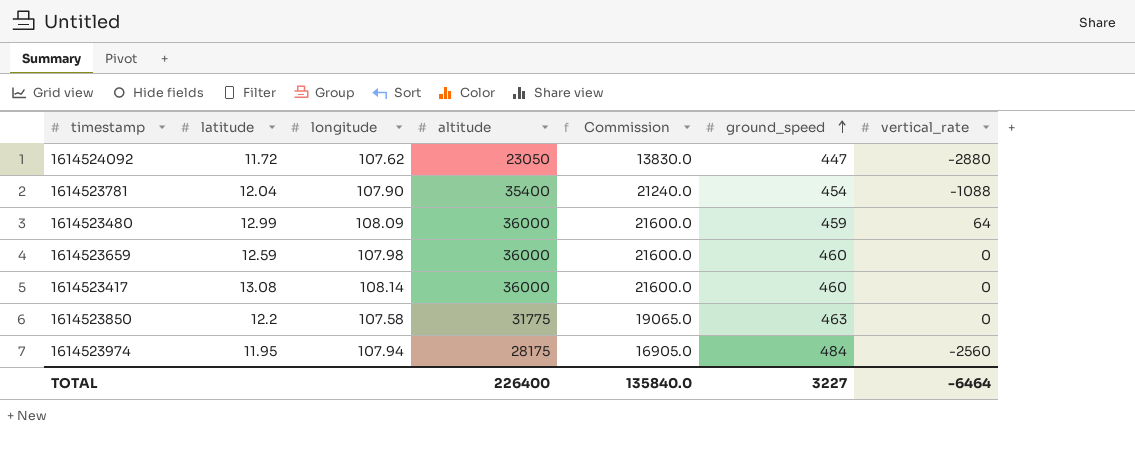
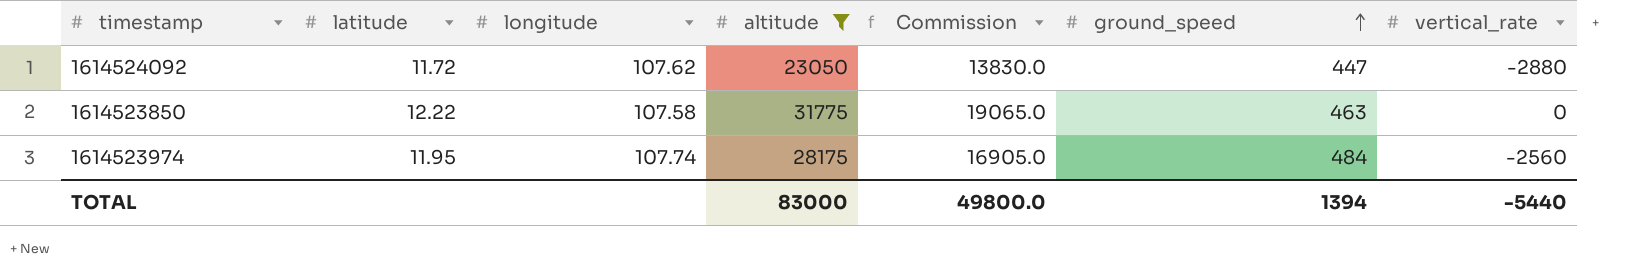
filter: none -> altitude <= 31775
1614523850 | latitude: 12.2 -> 12.22
1614523974 | longitude: 107.94 -> 107.74
TOTAL | altitude: 226400 -> 83000
TOTAL | Commission: 135840.0 -> 49800.0
TOTAL | ground_speed: 3227 -> 1394
TOTAL | vertical_rate: -6464 -> -5440

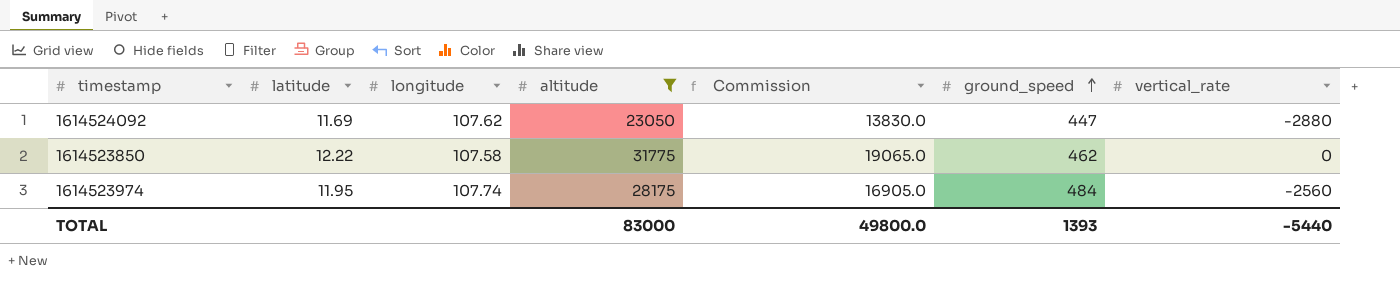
1614524092 | latitude: 11.72 -> 11.69
1614523850 | ground_speed: 463 -> 462
TOTAL | ground_speed: 1394 -> 1393

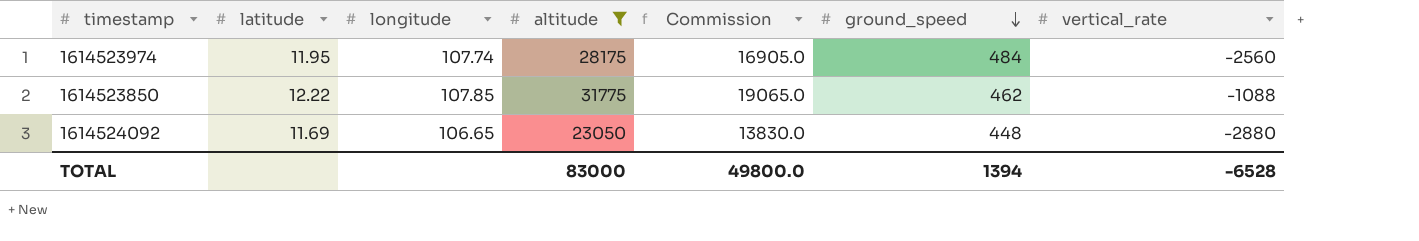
row order: ground_speed ascending -> ground_speed descending
1614523850 | longitude: 107.58 -> 107.85
1614523850 | vertical_rate: 0 -> -1088
1614524092 | longitude: 107.62 -> 106.65
1614524092 | ground_speed: 447 -> 448
TOTAL | ground_speed: 1393 -> 1394
TOTAL | vertical_rate: -5440 -> -6528

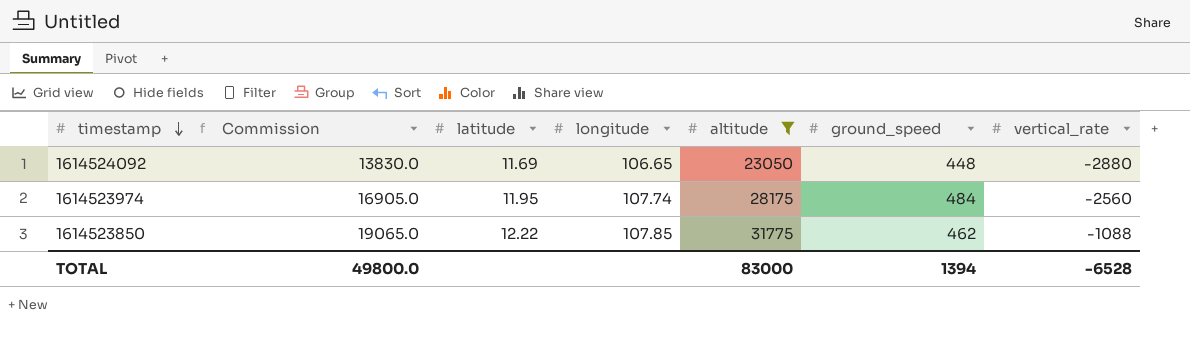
row order: ground_speed descending -> timestamp descending
column Commission | position: 5 -> 2

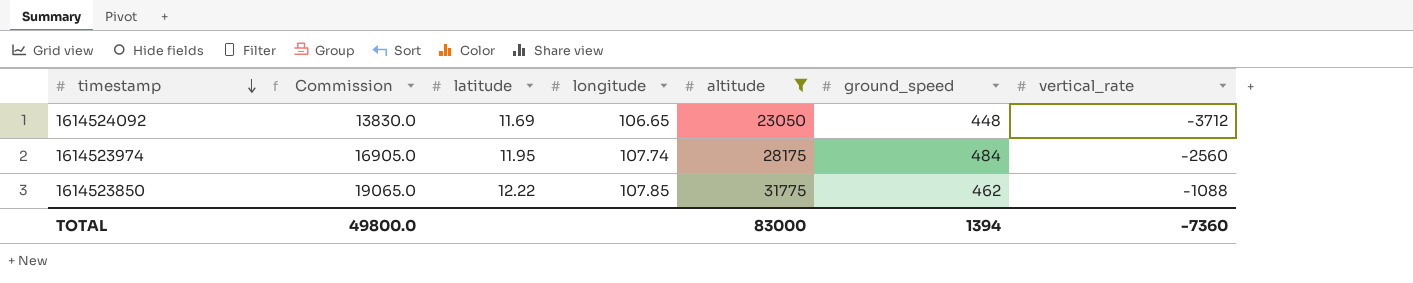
1614524092 | vertical_rate: -2880 -> -3712
TOTAL | vertical_rate: -6528 -> -7360

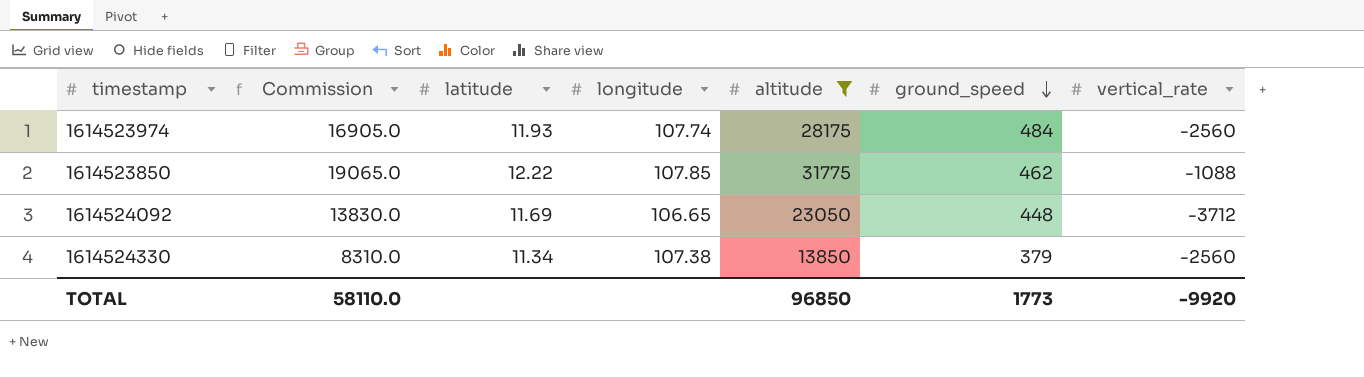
row order: timestamp descending -> ground_speed descending
1614523974 | latitude: 11.95 -> 11.93
row 1614524330: none -> 8310.0 | 11.34 | 107.38 | 13850 | 379 | -2560
TOTAL | Commission: 49800.0 -> 58110.0
TOTAL | altitude: 83000 -> 96850
TOTAL | ground_speed: 1394 -> 1773
TOTAL | vertical_rate: -7360 -> -9920

